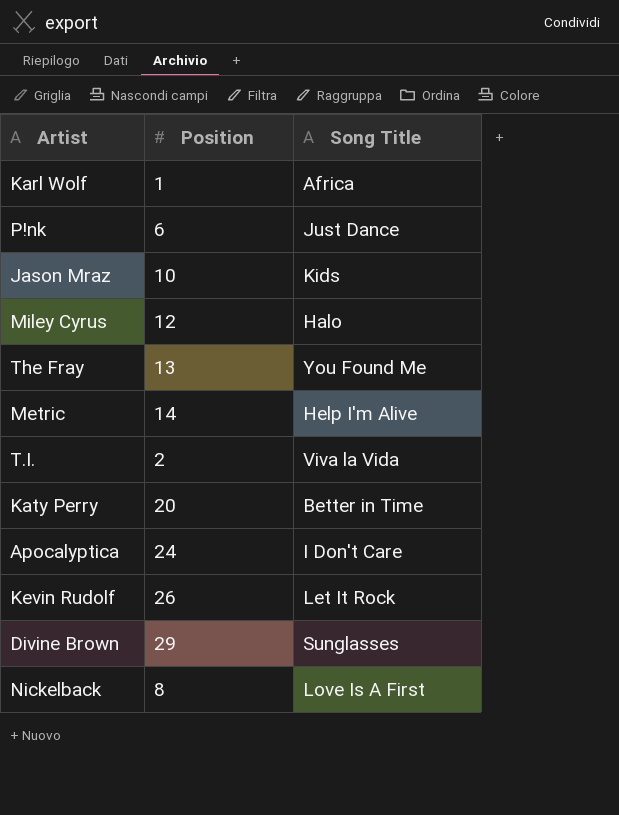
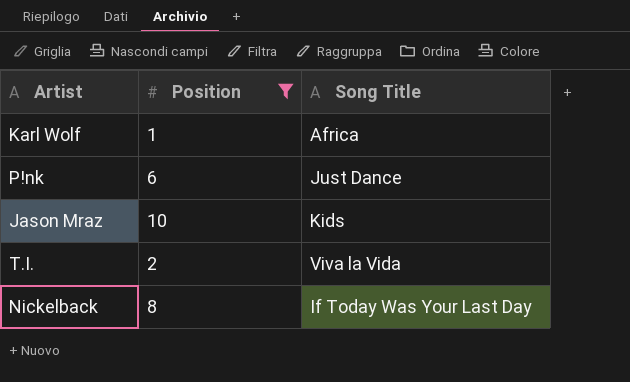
filter: none -> Position <= 10
Nickelback | Song Title: Love Is A First -> If Today Was Your Last Day

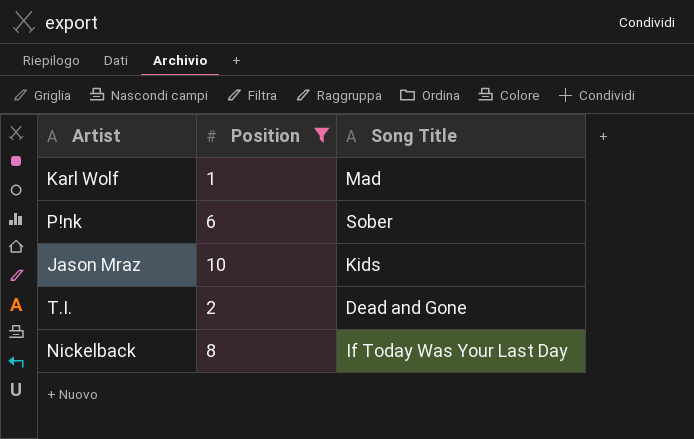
Karl Wolf | Song Title: Africa -> Mad
P!nk | Song Title: Just Dance -> Sober
T.I. | Song Title: Viva la Vida -> Dead and Gone

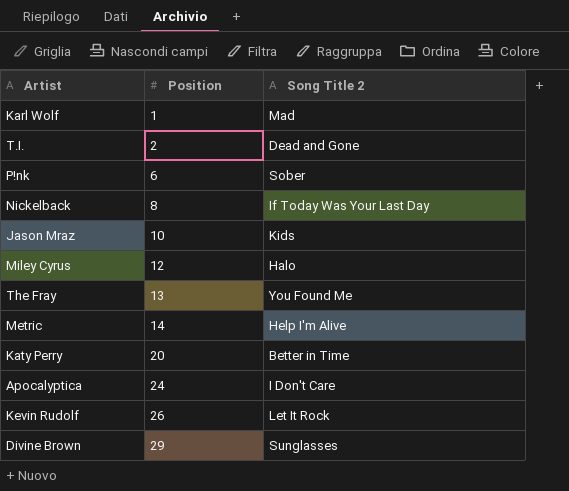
filter: Position <= 10 -> none
row order: none -> Position ascending
column name: Song Title -> Song Title 2

